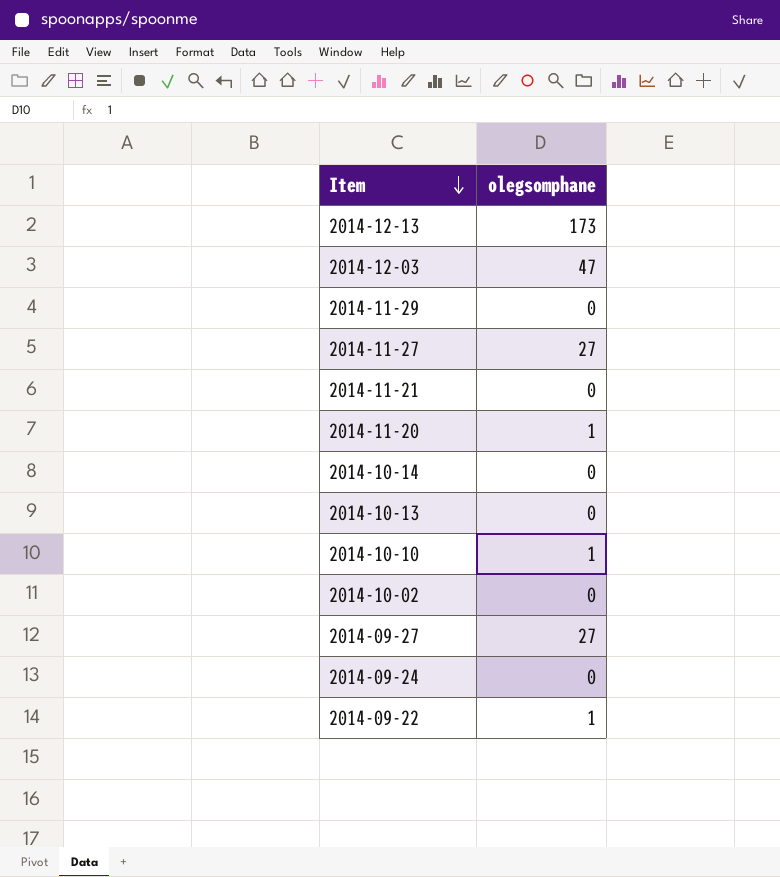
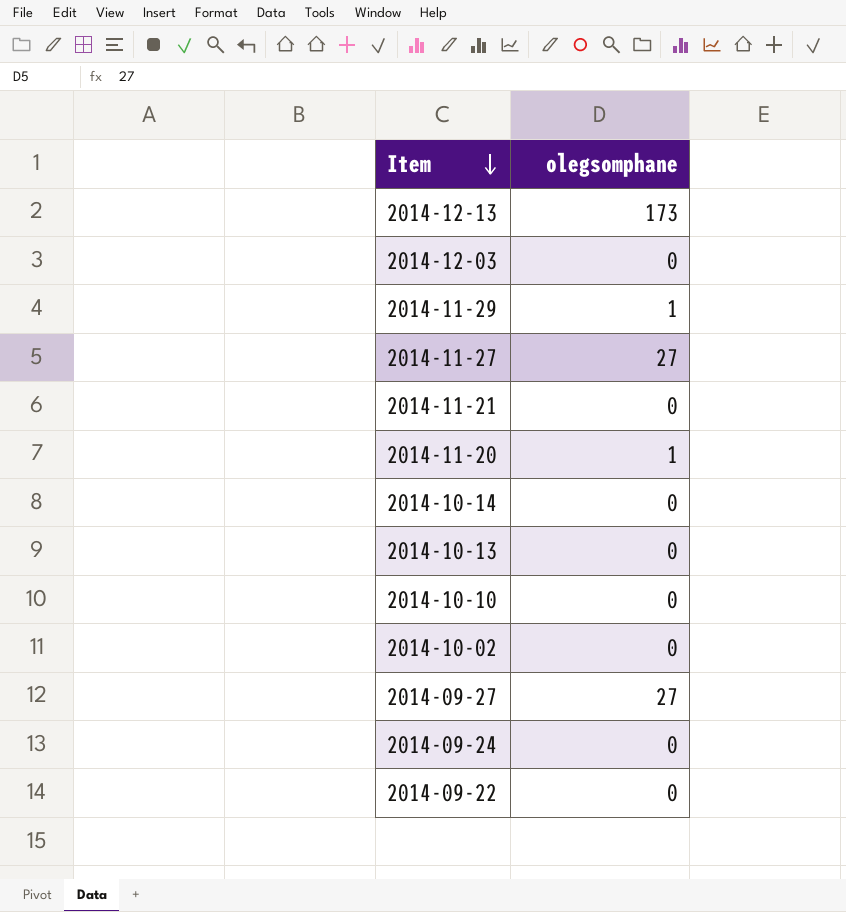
2014-12-03 | olegsomphane: 47 -> 0
2014-11-29 | olegsomphane: 0 -> 1
2014-10-10 | olegsomphane: 1 -> 0
2014-09-22 | olegsomphane: 1 -> 0

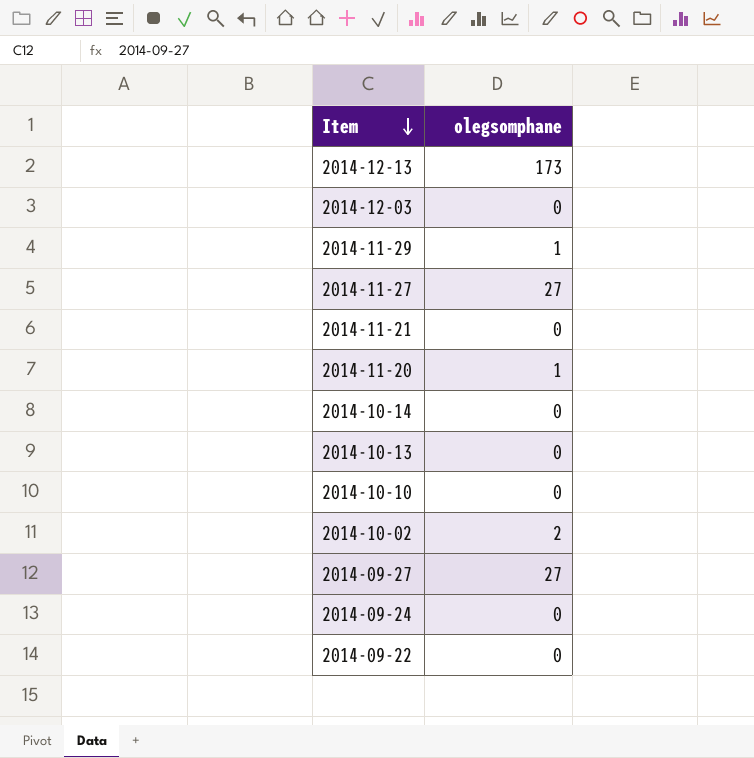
2014-10-02 | olegsomphane: 0 -> 2

